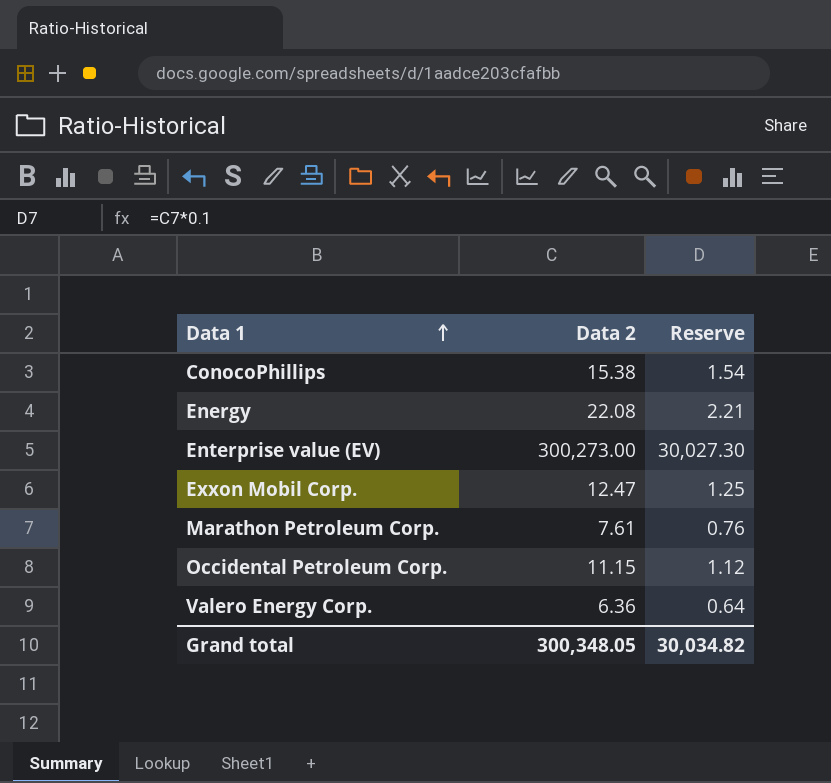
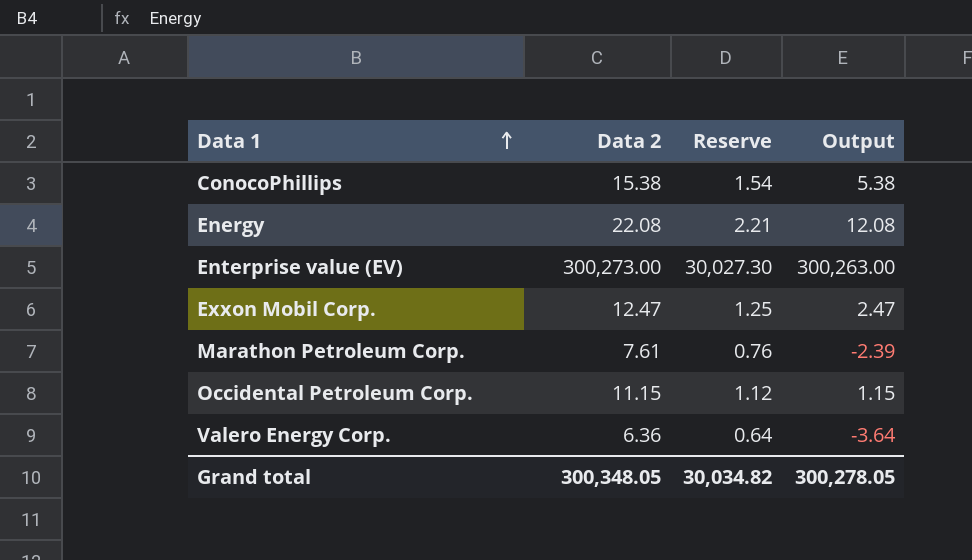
column Output | formula: none -> [Data 2] - 10

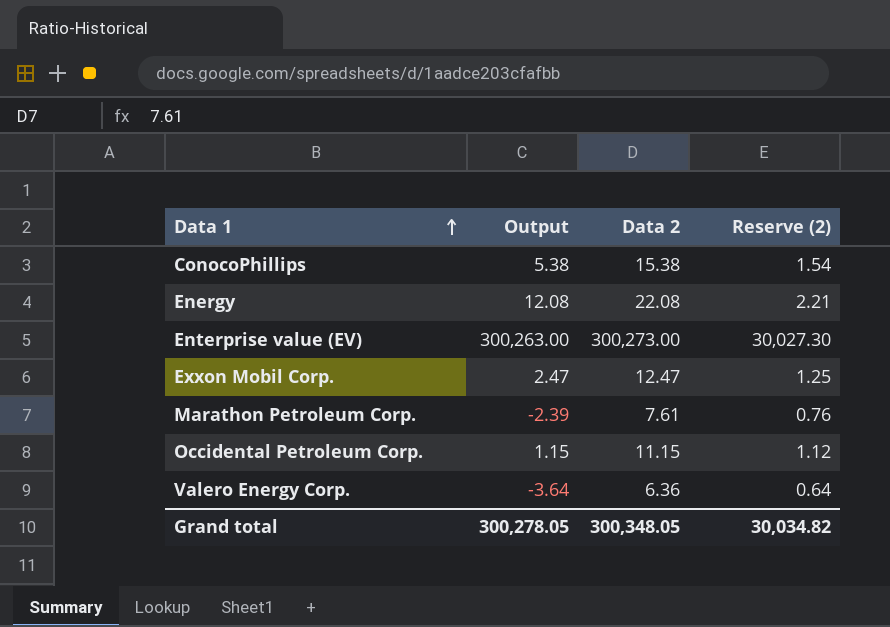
column Output | position: 4 -> 2
column name: Reserve -> Reserve (2)

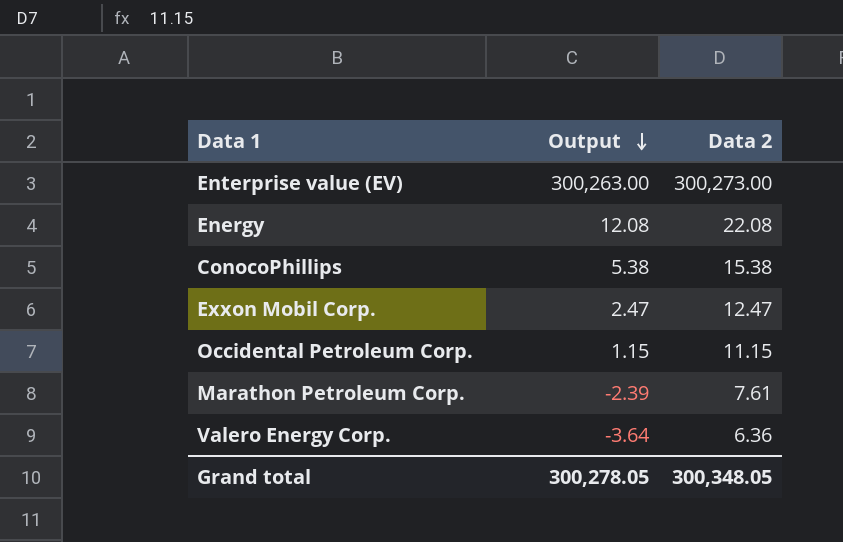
row order: Data 1 ascending -> Output descending
column Reserve (2) | formula: [Data 2] * 0.1 -> none

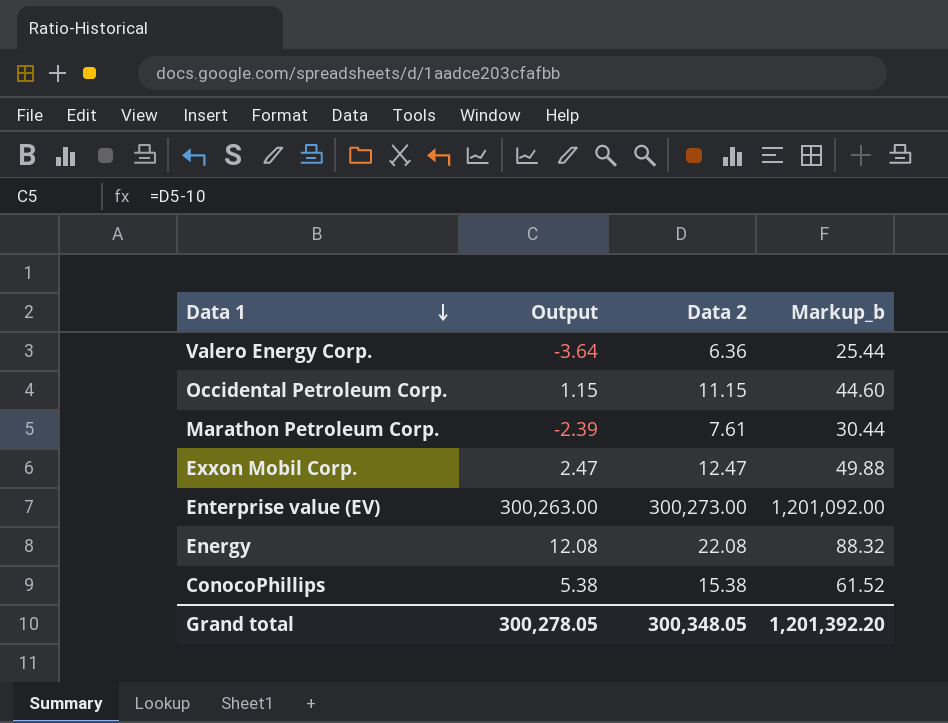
row order: Output descending -> Data 1 descending
column Markup_b | formula: none -> [Data 2] * 4

